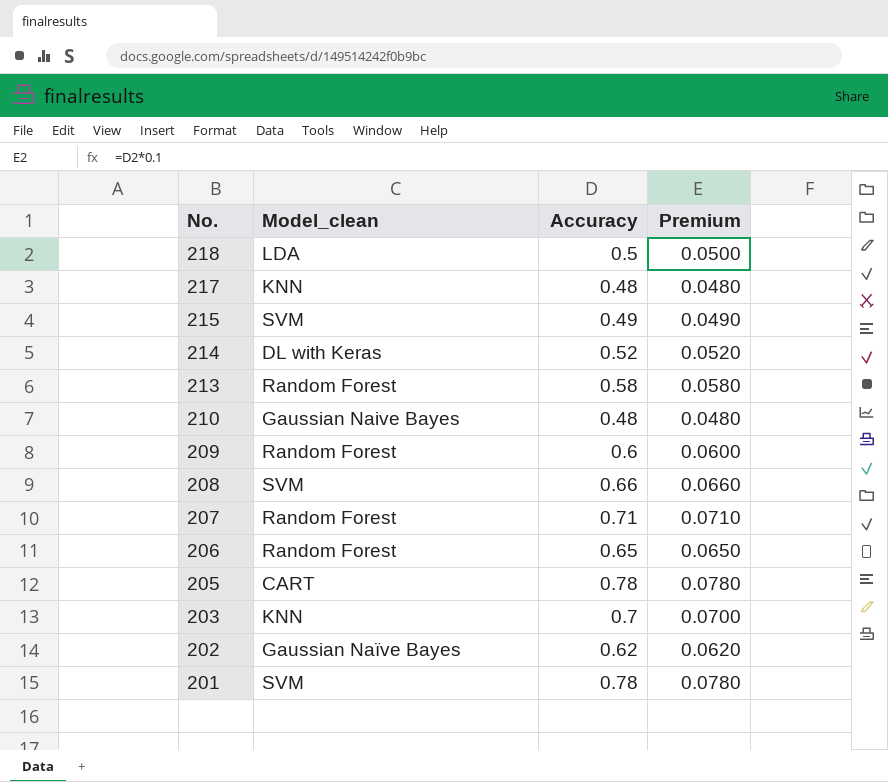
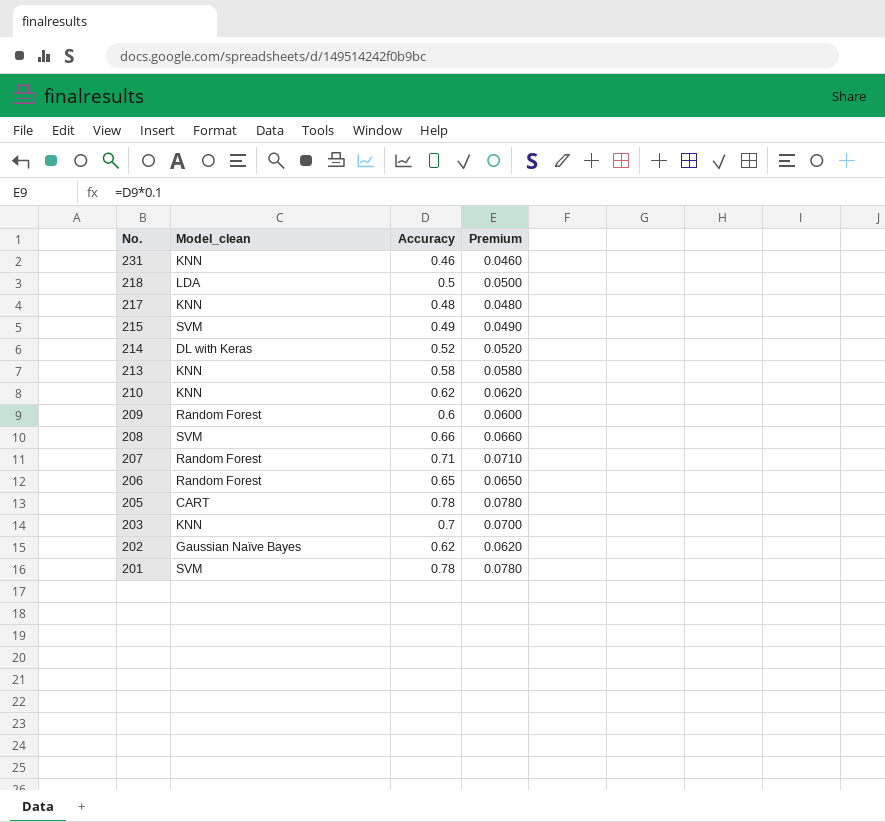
row 231: none -> KNN | 0.46 | 0.0460
213 | Model_clean: Random Forest -> KNN
210 | Model_clean: Gaussian Naive Bayes -> KNN
210 | Accuracy: 0.48 -> 0.62
210 | Premium: 0.0480 -> 0.0620

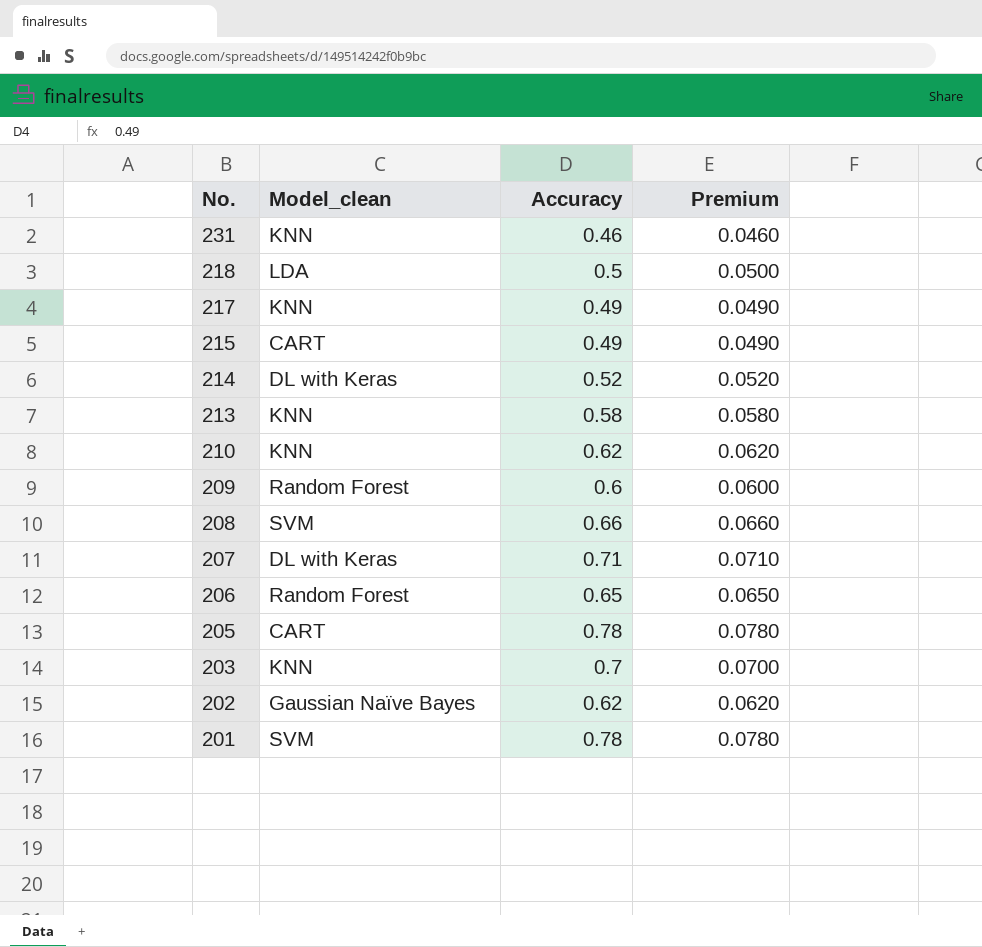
217 | Accuracy: 0.48 -> 0.49
217 | Premium: 0.0480 -> 0.0490
215 | Model_clean: SVM -> CART
207 | Model_clean: Random Forest -> DL with Keras

